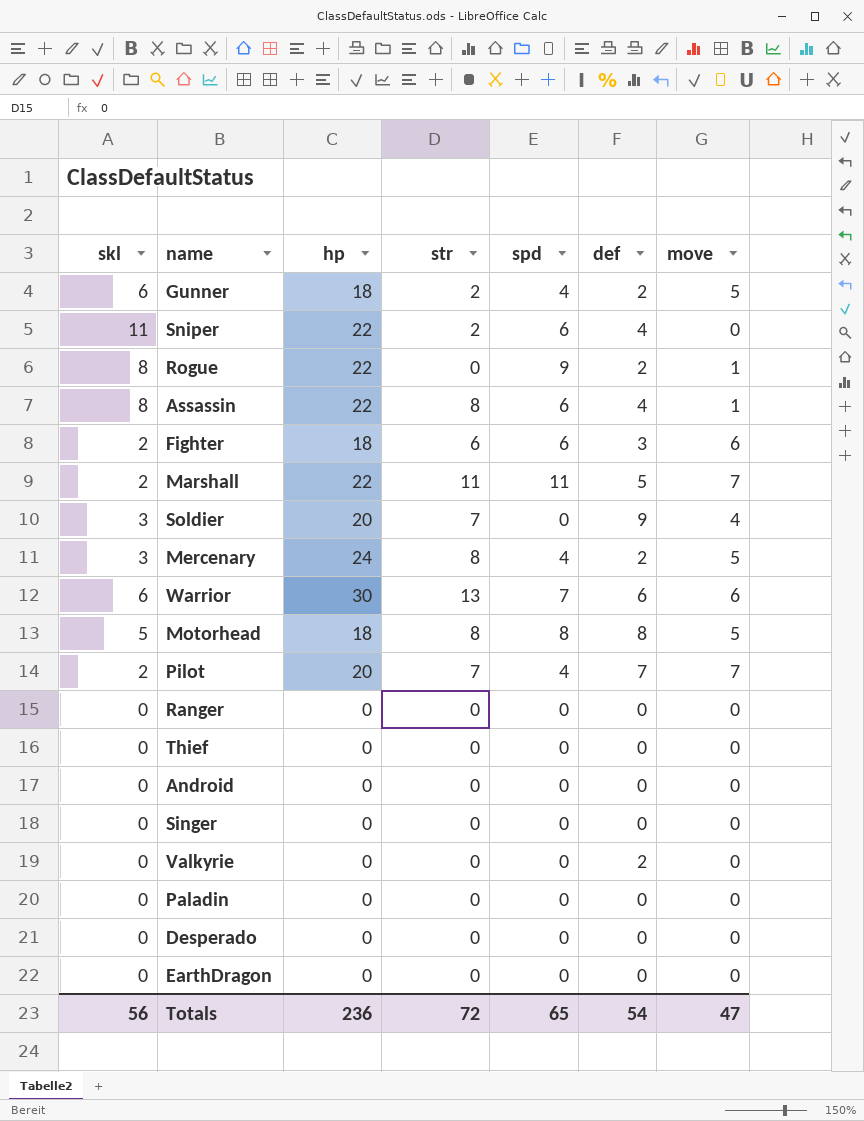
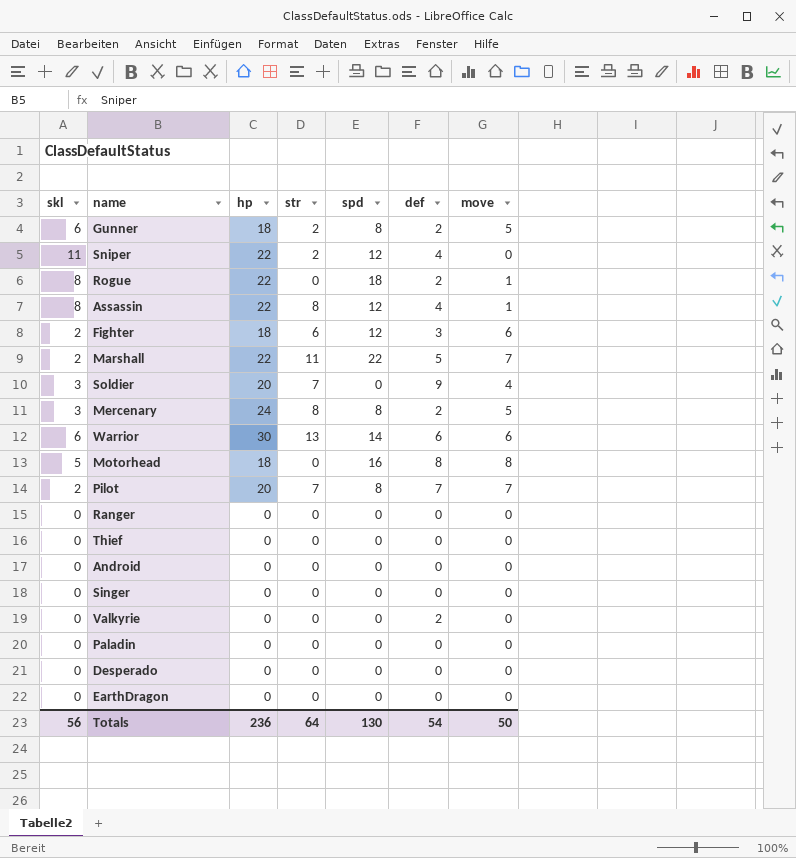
Gunner | spd: 4 -> 8
Sniper | spd: 6 -> 12
Rogue | spd: 9 -> 18
Assassin | spd: 6 -> 12
Fighter | spd: 6 -> 12
Marshall | spd: 11 -> 22
Mercenary | spd: 4 -> 8
Warrior | spd: 7 -> 14
Motorhead | str: 8 -> 0
Motorhead | spd: 8 -> 16
Motorhead | move: 5 -> 8
Pilot | spd: 4 -> 8
Totals | str: 72 -> 64
Totals | spd: 65 -> 130
Totals | move: 47 -> 50

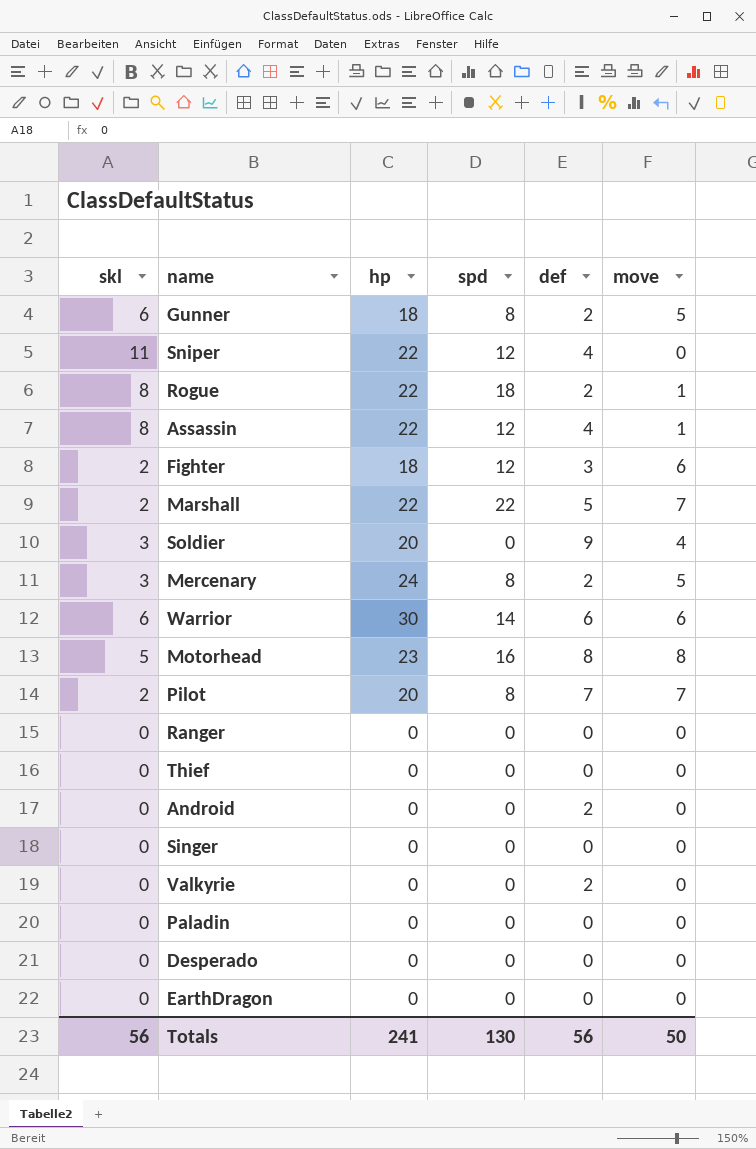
column str | position: 4 -> none
Motorhead | hp: 18 -> 23
Android | def: 0 -> 2
Totals | hp: 236 -> 241
Totals | def: 54 -> 56

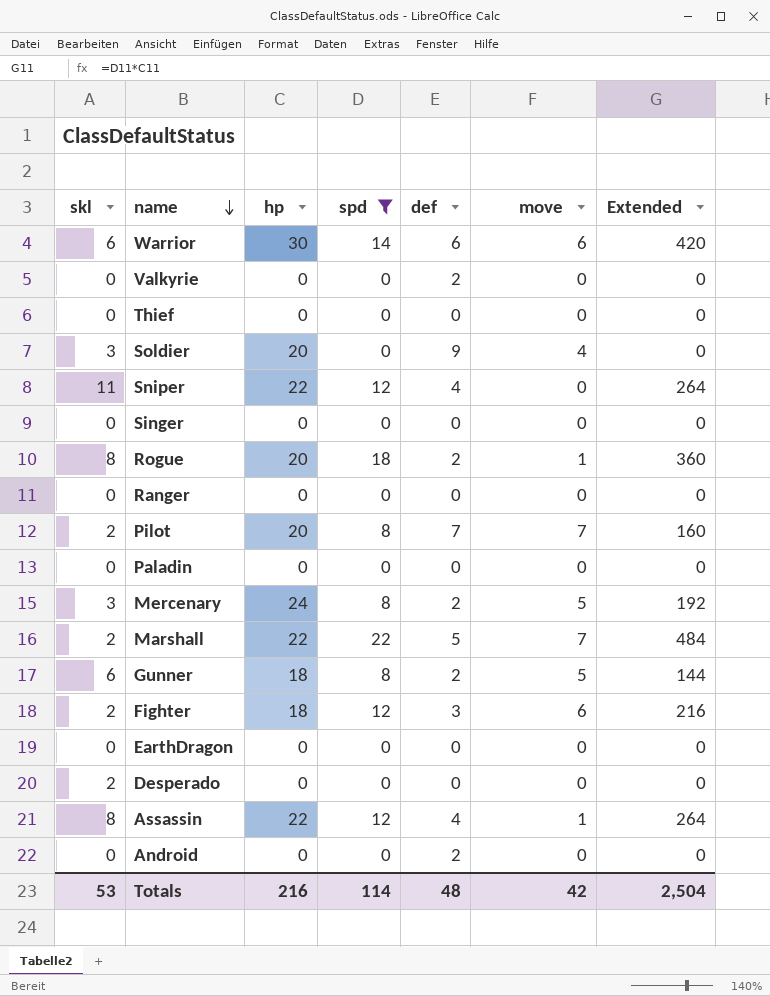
filter: none -> spd != 16
row order: none -> name descending
column Extended | formula: none -> [hp] * [spd]
Rogue | hp: 22 -> 20
Desperado | skl: 0 -> 2
Totals | skl: 56 -> 53
Totals | hp: 241 -> 216
Totals | spd: 130 -> 114
Totals | def: 56 -> 48
Totals | move: 50 -> 42

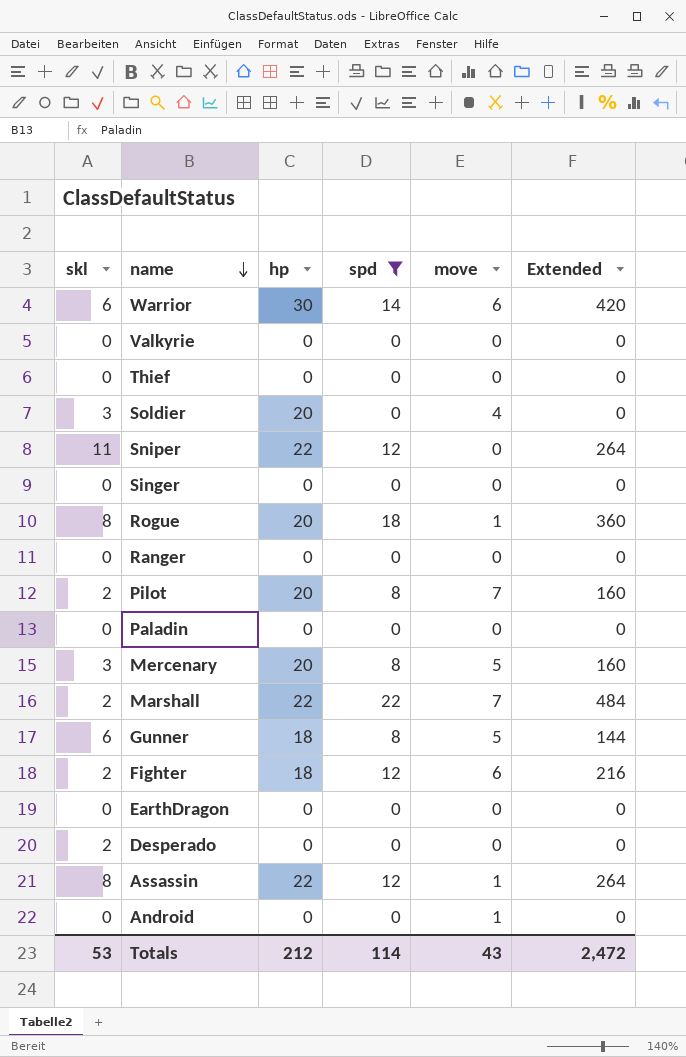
column def | position: 5 -> none
Mercenary | hp: 24 -> 20
Mercenary | Extended: 192 -> 160
Android | move: 0 -> 1
Totals | hp: 216 -> 212
Totals | move: 42 -> 43
Totals | Extended: 2,504 -> 2,472

